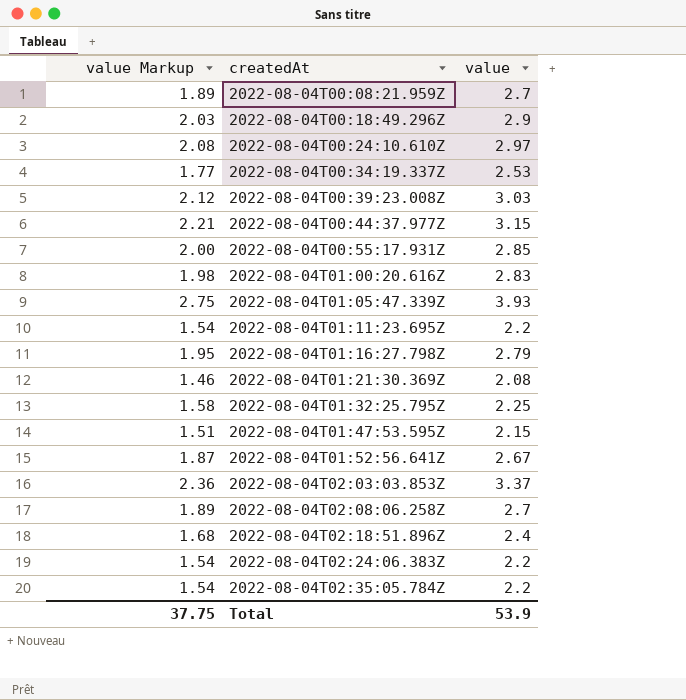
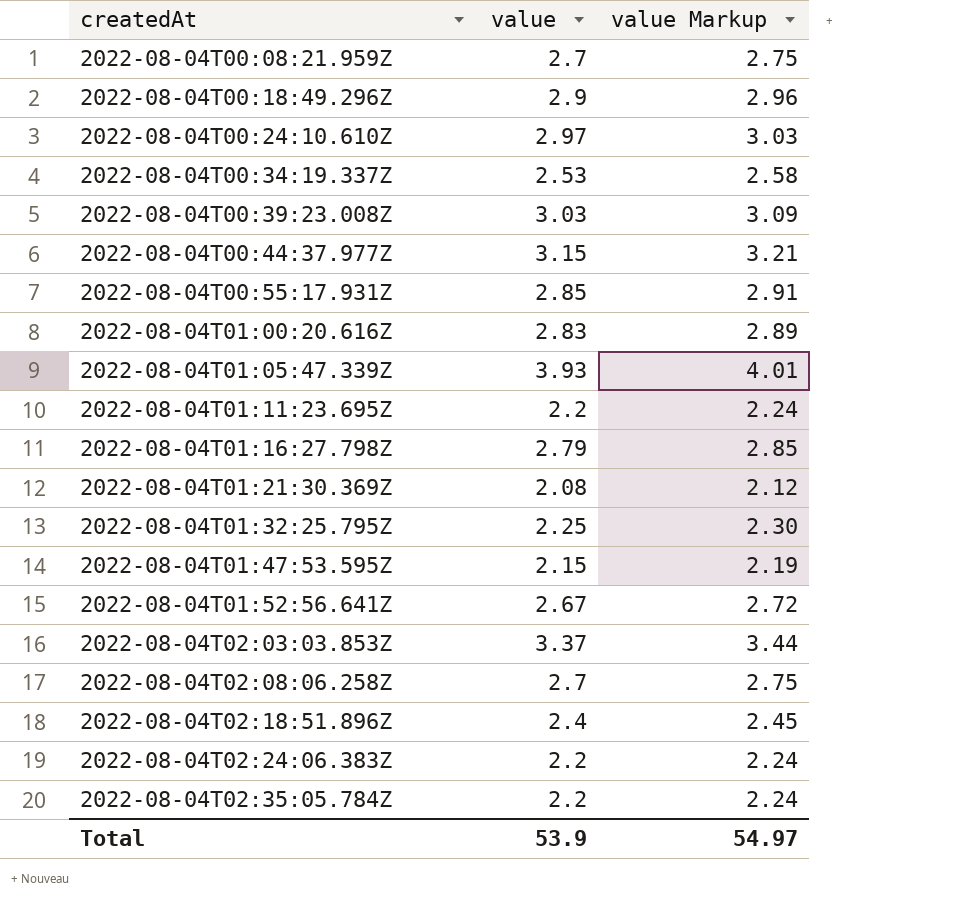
column value Markup | formula: [value] * 0.7 -> [value] * 1.02
column value Markup | position: 1 -> 3
Total | value Markup: 37.75 -> 54.97

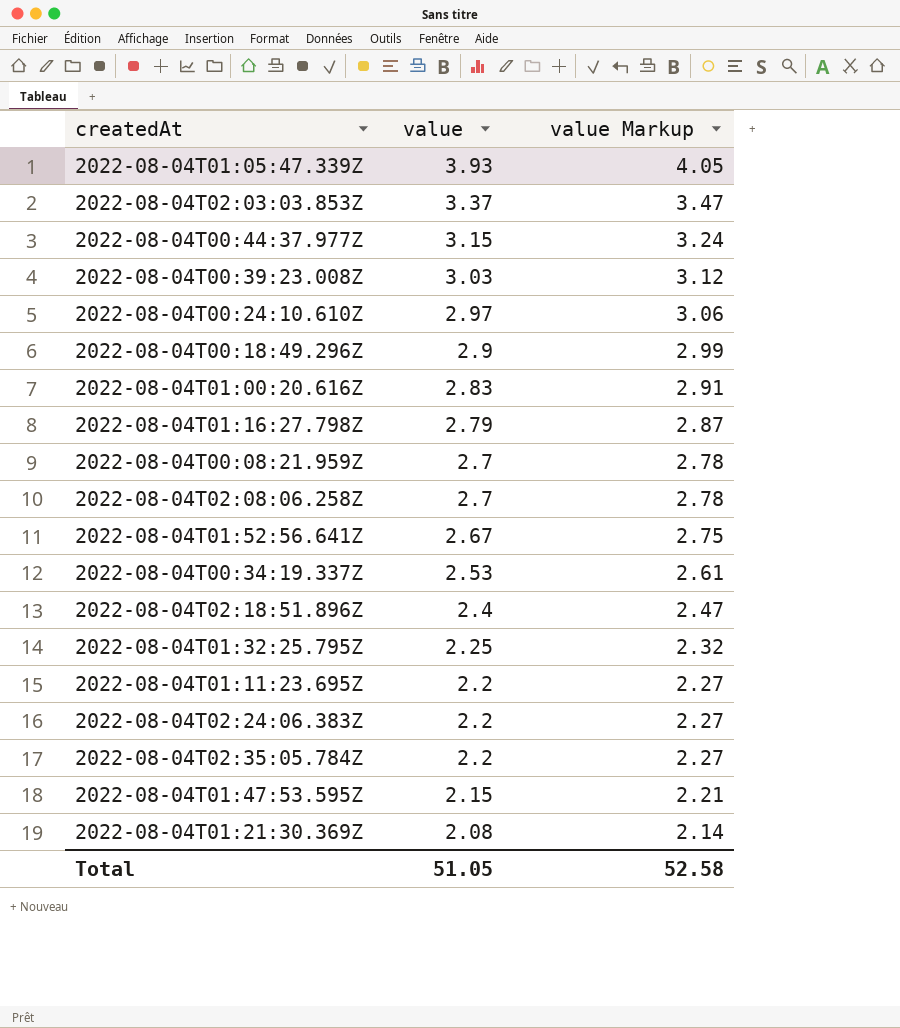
row order: createdAt ascending -> value descending
column value Markup | formula: [value] * 1.02 -> [value] * 1.03
row 2022-08-04T00:55:17.931Z: 2.85 | 2.91 -> none
Total | value: 53.9 -> 51.05
Total | value Markup: 54.97 -> 52.58

